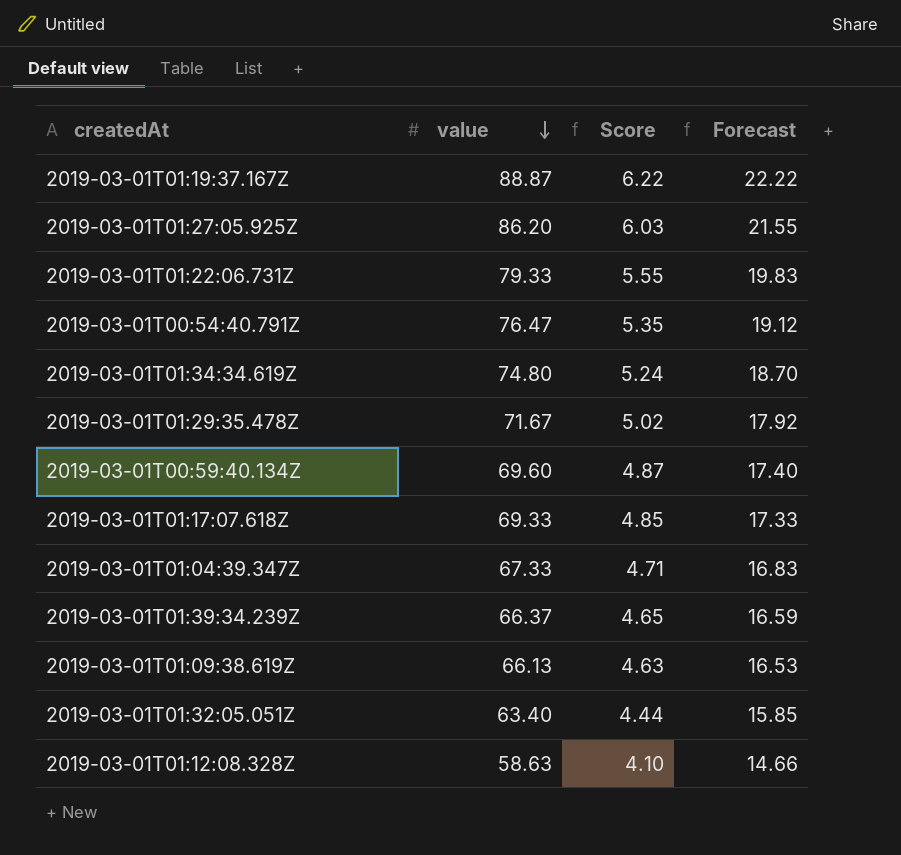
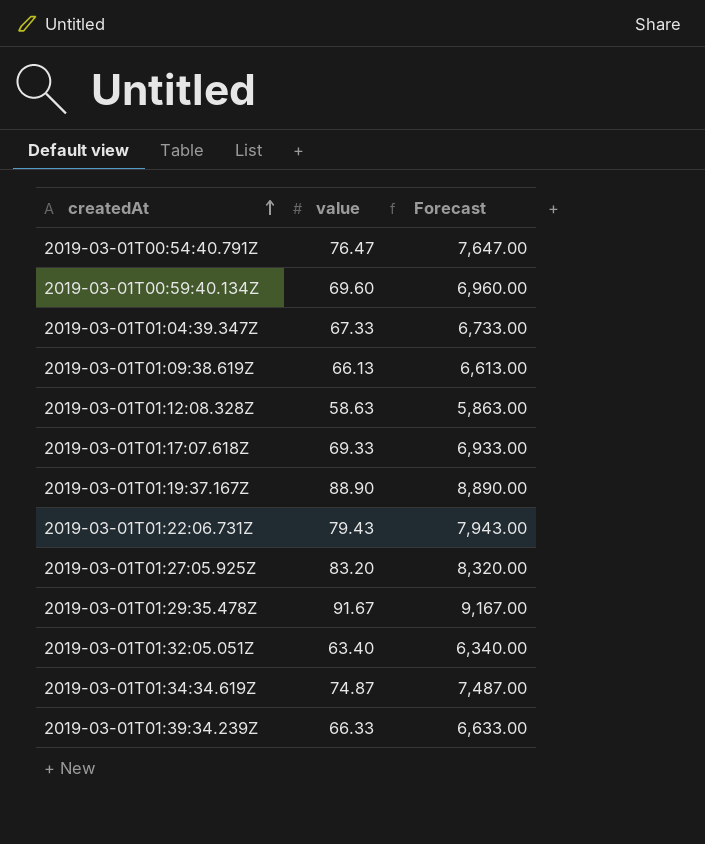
row order: value descending -> createdAt ascending
column Score | formula: [value] * 0.07 -> none
column Forecast | formula: [value] * 0.25 -> [value] * 100
2019-03-01T01:19:37.167Z | value: 88.87 -> 88.90
2019-03-01T01:22:06.731Z | value: 79.33 -> 79.43
2019-03-01T01:27:05.925Z | value: 86.20 -> 83.20
2019-03-01T01:29:35.478Z | value: 71.67 -> 91.67
2019-03-01T01:34:34.619Z | value: 74.80 -> 74.87
2019-03-01T01:39:34.239Z | value: 66.37 -> 66.33

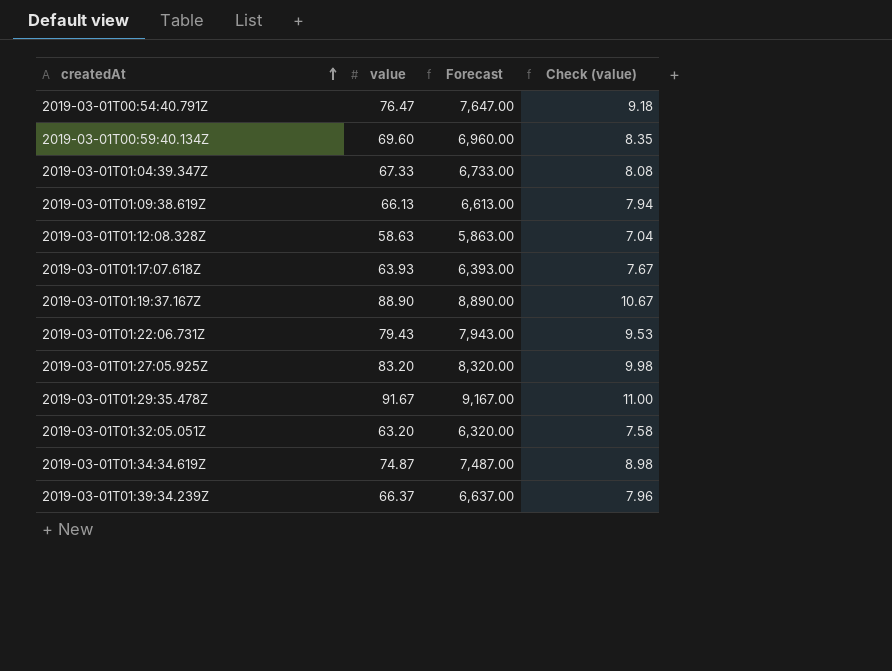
column Check (value) | formula: none -> [value] * 0.12
2019-03-01T01:17:07.618Z | value: 69.33 -> 63.93
2019-03-01T01:17:07.618Z | Forecast: 6,933.00 -> 6,393.00
2019-03-01T01:32:05.051Z | value: 63.40 -> 63.20
2019-03-01T01:32:05.051Z | Forecast: 6,340.00 -> 6,320.00
2019-03-01T01:39:34.239Z | value: 66.33 -> 66.37
2019-03-01T01:39:34.239Z | Forecast: 6,633.00 -> 6,637.00

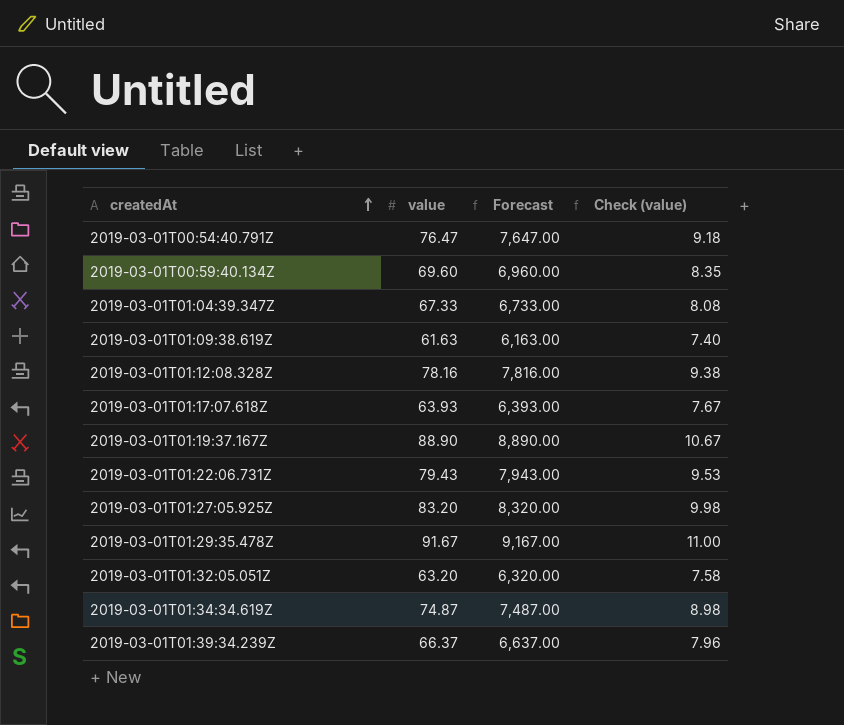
2019-03-01T01:09:38.619Z | value: 66.13 -> 61.63
2019-03-01T01:09:38.619Z | Forecast: 6,613.00 -> 6,163.00
2019-03-01T01:09:38.619Z | Check (value): 7.94 -> 7.40
2019-03-01T01:12:08.328Z | value: 58.63 -> 78.16
2019-03-01T01:12:08.328Z | Forecast: 5,863.00 -> 7,816.00
2019-03-01T01:12:08.328Z | Check (value): 7.04 -> 9.38

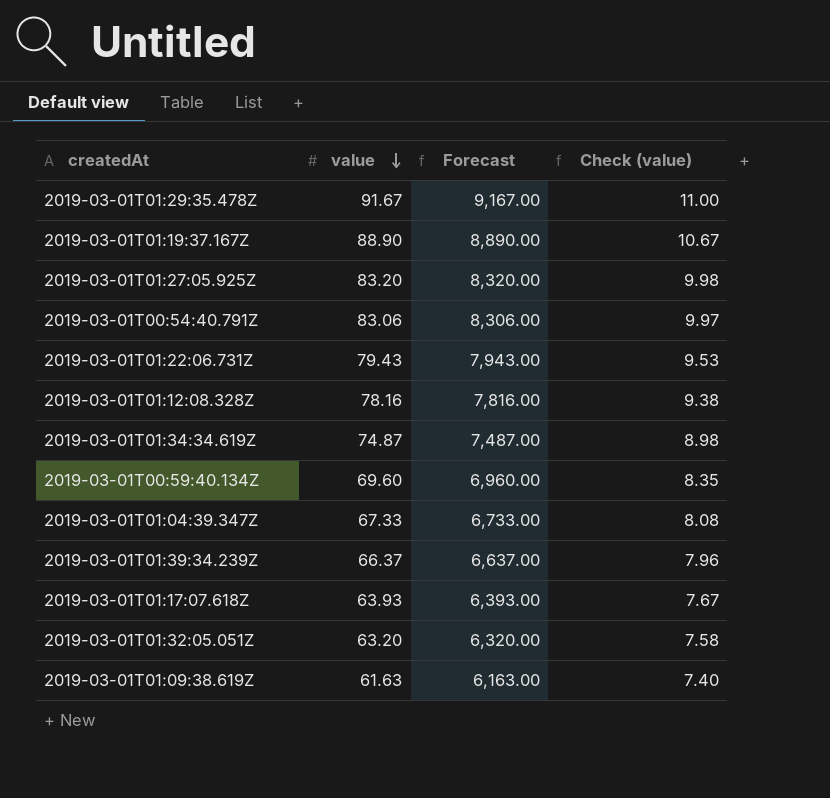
row order: createdAt ascending -> value descending
2019-03-01T00:54:40.791Z | value: 76.47 -> 83.06
2019-03-01T00:54:40.791Z | Forecast: 7,647.00 -> 8,306.00
2019-03-01T00:54:40.791Z | Check (value): 9.18 -> 9.97

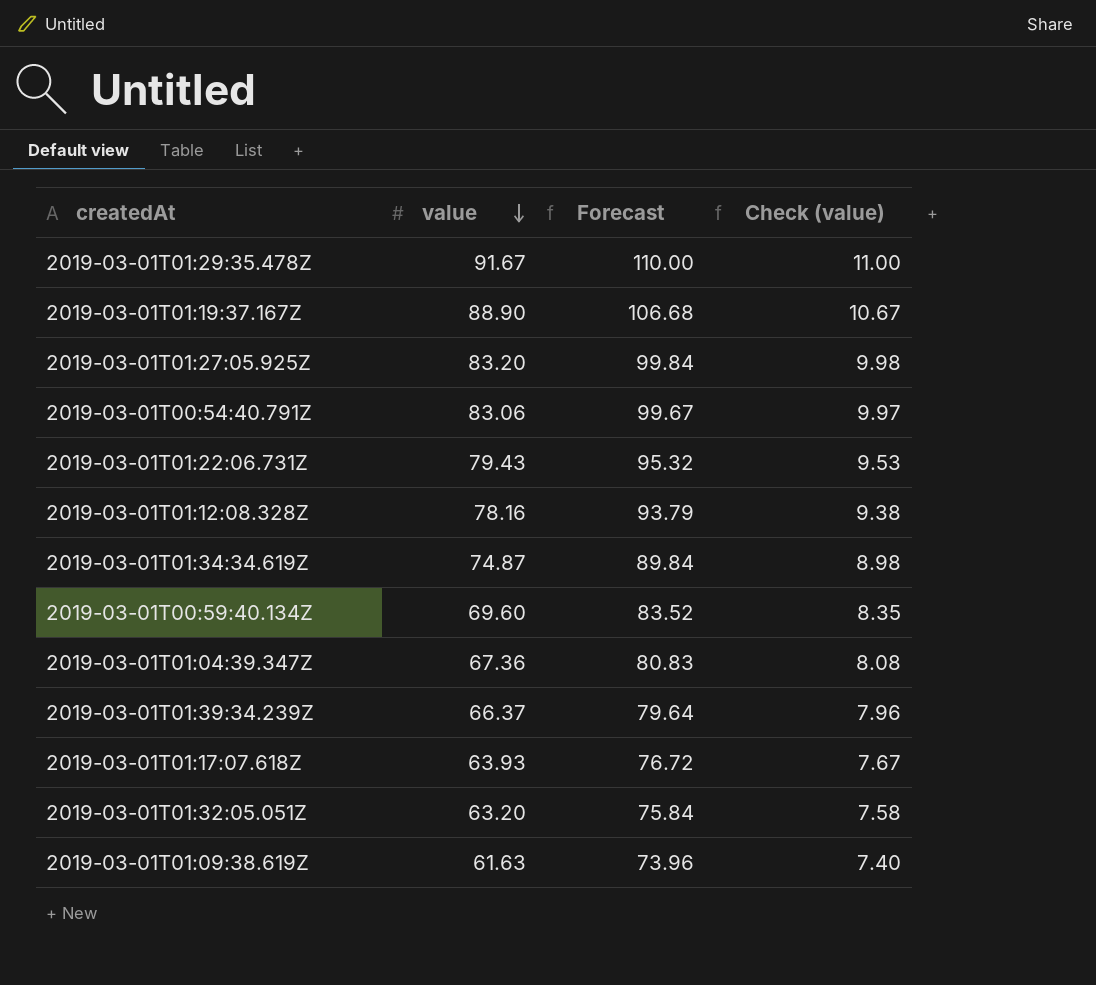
column Forecast | formula: [value] * 100 -> [value] * 1.2
2019-03-01T01:04:39.347Z | value: 67.33 -> 67.36

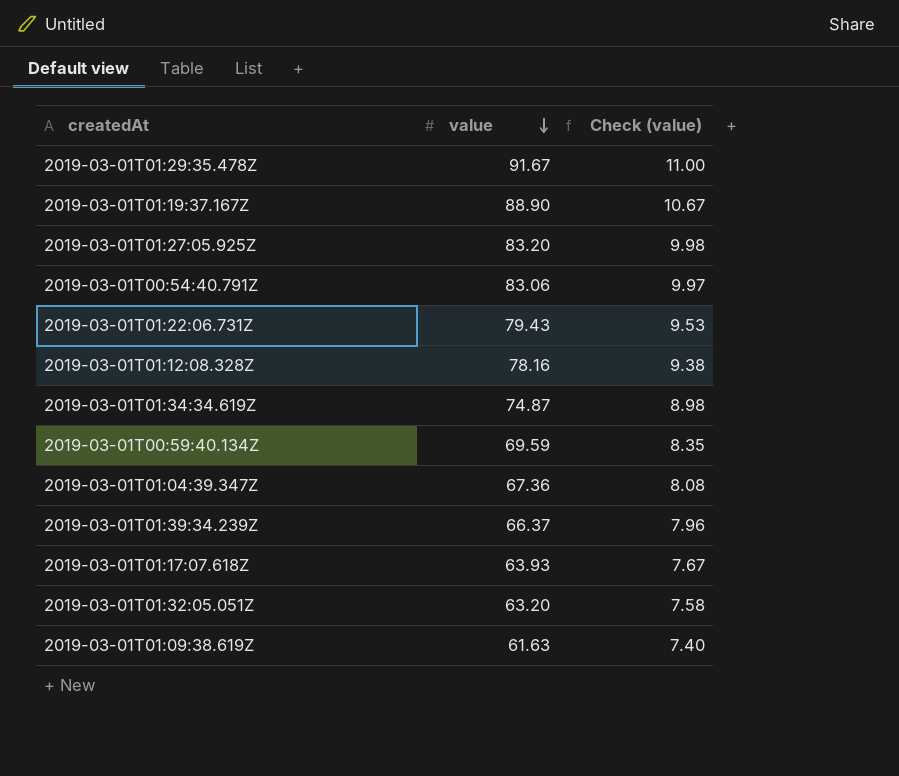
column Forecast | formula: [value] * 1.2 -> none
2019-03-01T00:59:40.134Z | value: 69.60 -> 69.59

